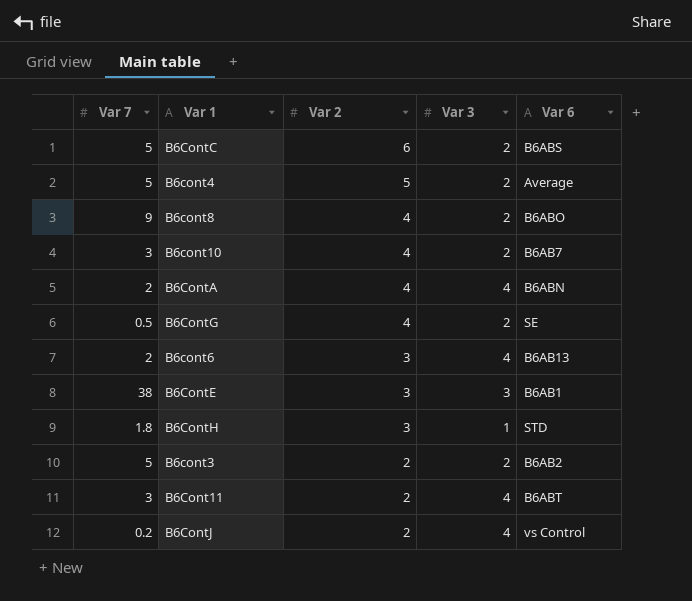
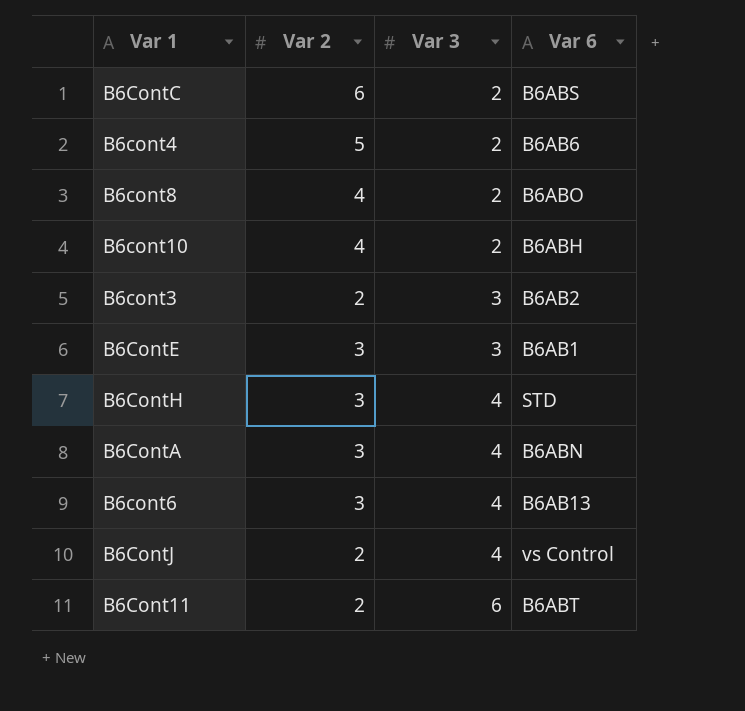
row order: Var 2 descending -> Var 3 ascending
column Var 7 | position: 1 -> none
row B6ContG: 0.5 | 4 | 2 | SE -> none
B6cont4 | Var 6: Average -> B6AB6
B6cont10 | Var 6: B6AB7 -> B6ABH
B6cont3 | Var 3: 2 -> 3
B6ContH | Var 3: 1 -> 4
B6ContA | Var 2: 4 -> 3
B6Cont11 | Var 3: 4 -> 6

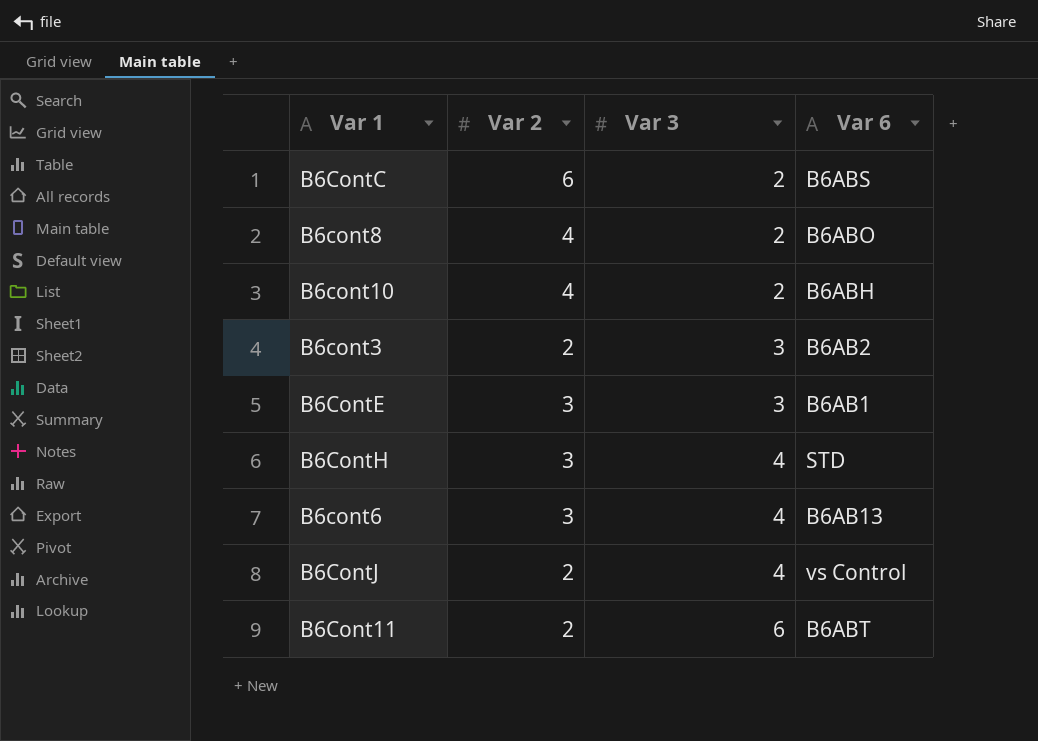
row B6cont4: 5 | 2 | B6AB6 -> none
row B6ContA: 3 | 4 | B6ABN -> none

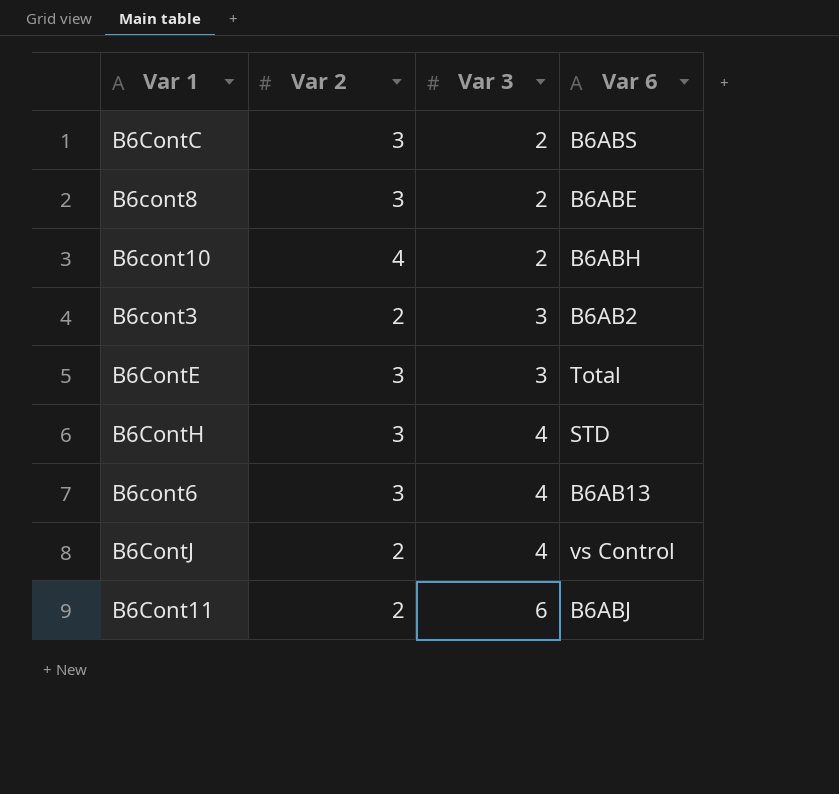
B6ContC | Var 2: 6 -> 3
B6cont8 | Var 2: 4 -> 3
B6cont8 | Var 6: B6ABO -> B6ABE
B6ContE | Var 6: B6AB1 -> Total
B6Cont11 | Var 6: B6ABT -> B6ABJ

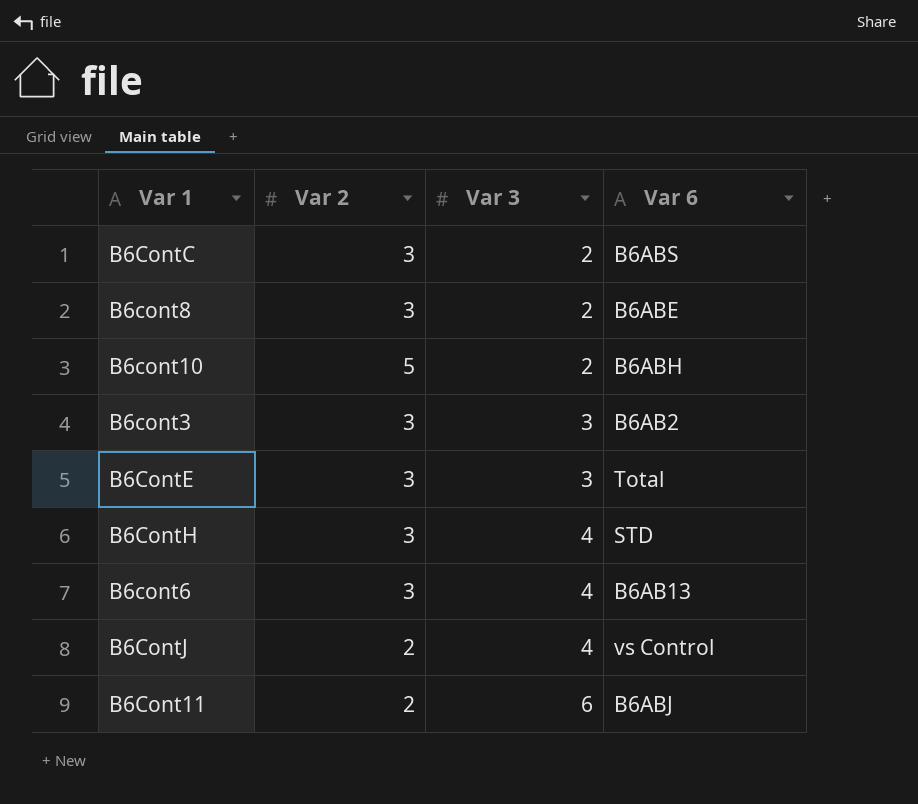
B6cont10 | Var 2: 4 -> 5
B6cont3 | Var 2: 2 -> 3

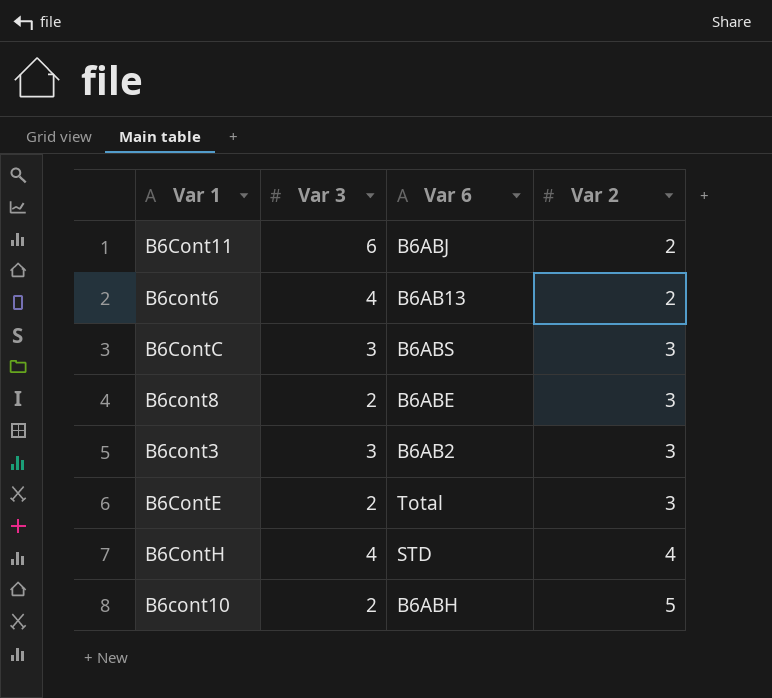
row order: Var 3 ascending -> Var 2 ascending
column Var 2 | position: 2 -> 4
row B6ContJ: 2 | 4 | vs Control -> none
B6cont6 | Var 2: 3 -> 2
B6ContC | Var 3: 2 -> 3
B6ContE | Var 3: 3 -> 2
B6ContH | Var 2: 3 -> 4

